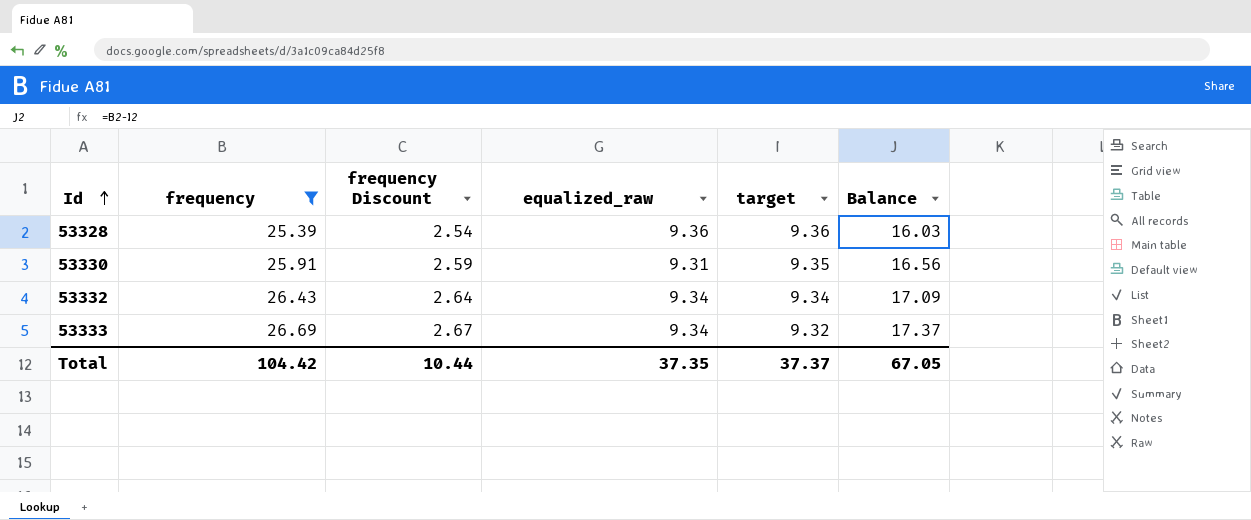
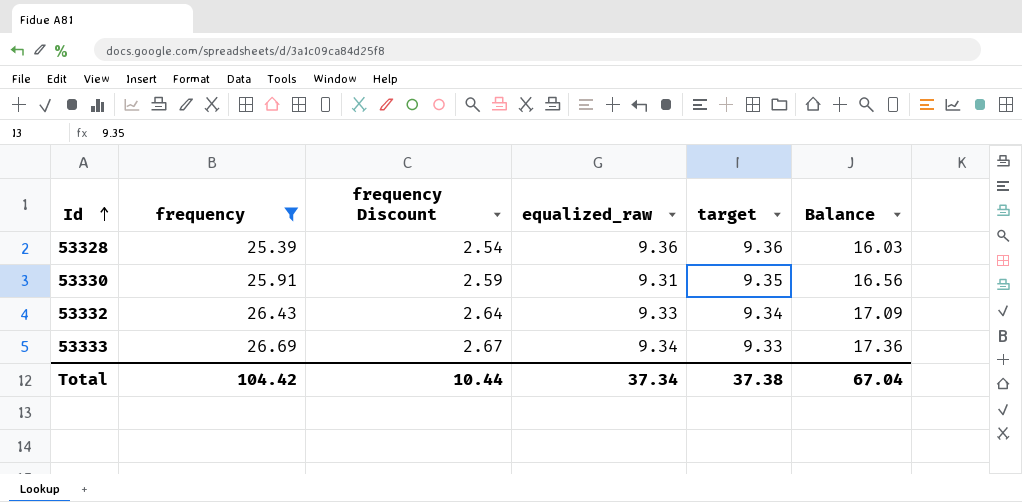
53332 | equalized_raw: 9.34 -> 9.33
53333 | target: 9.32 -> 9.33
53333 | Balance: 17.37 -> 17.36
Total | equalized_raw: 37.35 -> 37.34
Total | target: 37.37 -> 37.38
Total | Balance: 67.05 -> 67.04

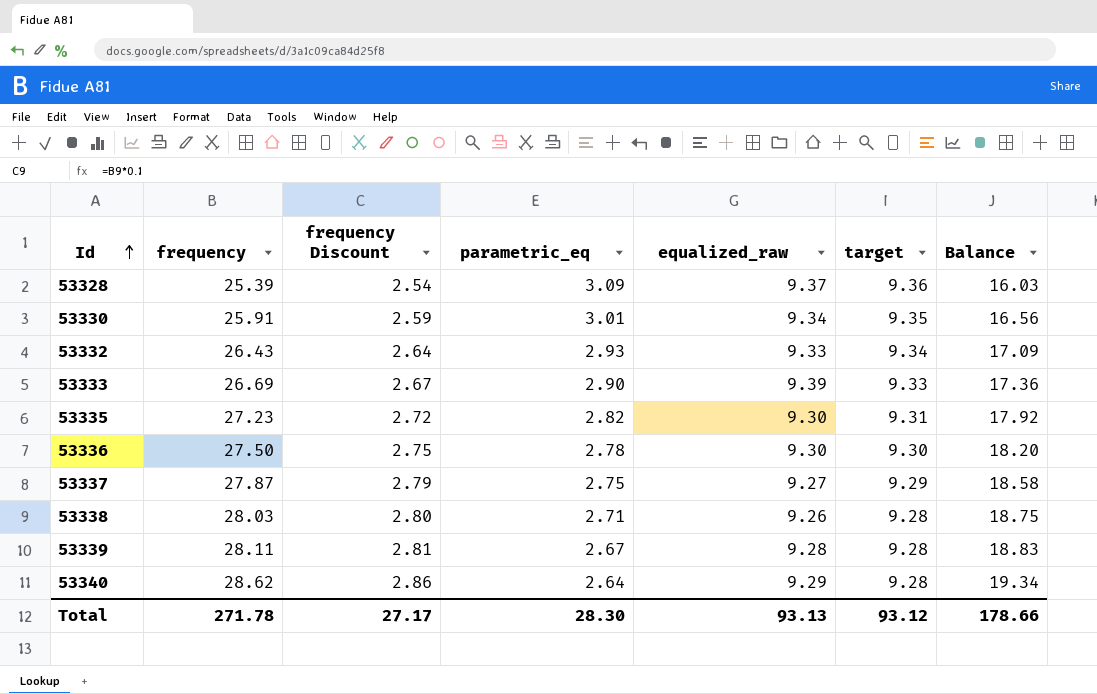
filter: frequency <= 26.69 -> none
column parametric_eq | position: none -> 4
53328 | equalized_raw: 9.36 -> 9.37
53330 | equalized_raw: 9.31 -> 9.34
53333 | equalized_raw: 9.34 -> 9.39
Total | frequency: 104.42 -> 271.78
Total | frequency Discount: 10.44 -> 27.17
Total | equalized_raw: 37.34 -> 93.13
Total | target: 37.38 -> 93.12
Total | Balance: 67.04 -> 178.66

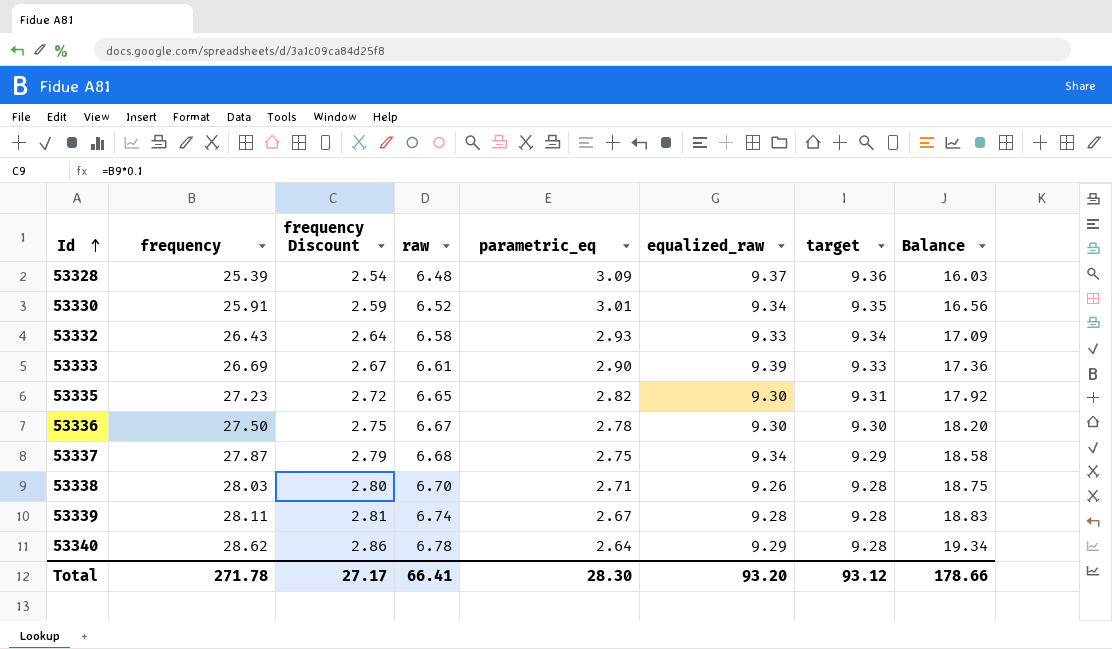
column raw | position: none -> 4
53337 | equalized_raw: 9.27 -> 9.34
Total | equalized_raw: 93.13 -> 93.20

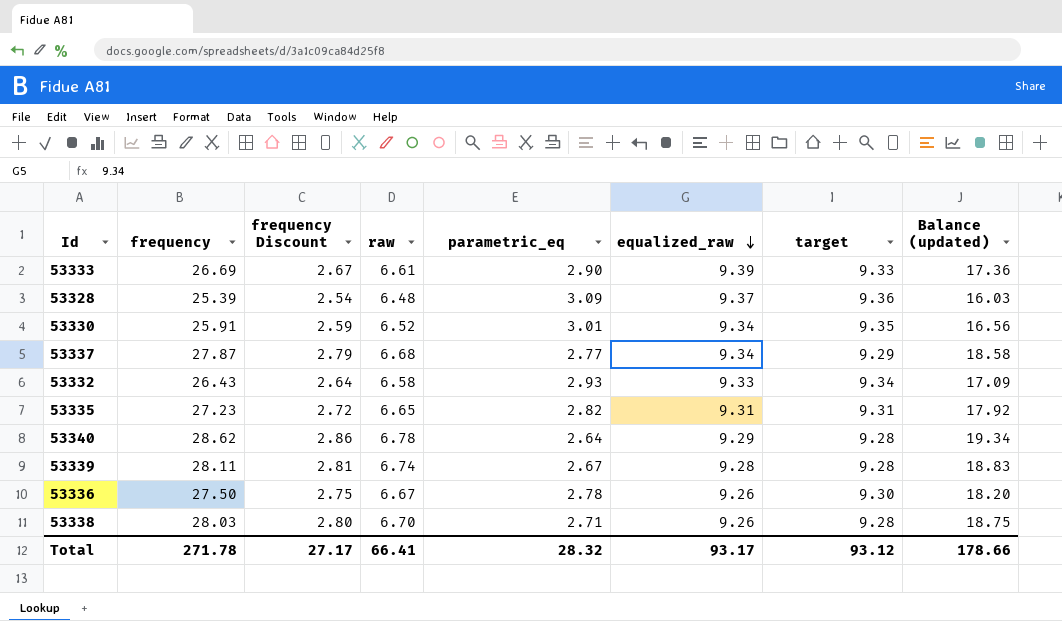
row order: Id ascending -> equalized_raw descending
column name: Balance -> Balance (updated)
53337 | parametric_eq: 2.75 -> 2.77
53335 | equalized_raw: 9.30 -> 9.31
53336 | equalized_raw: 9.30 -> 9.26
Total | parametric_eq: 28.30 -> 28.32
Total | equalized_raw: 93.20 -> 93.17

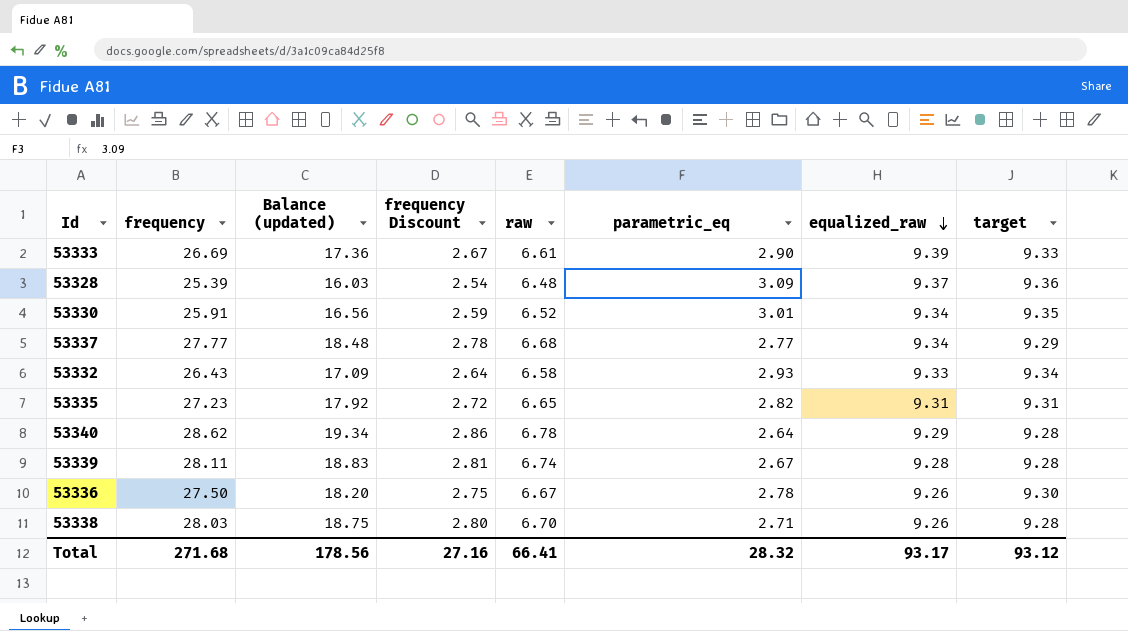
column Balance (updated) | position: 8 -> 3
53337 | frequency: 27.87 -> 27.77
53337 | Balance (updated): 18.58 -> 18.48
53337 | frequency Discount: 2.79 -> 2.78
Total | frequency: 271.78 -> 271.68
Total | Balance (updated): 178.66 -> 178.56
Total | frequency Discount: 27.17 -> 27.16

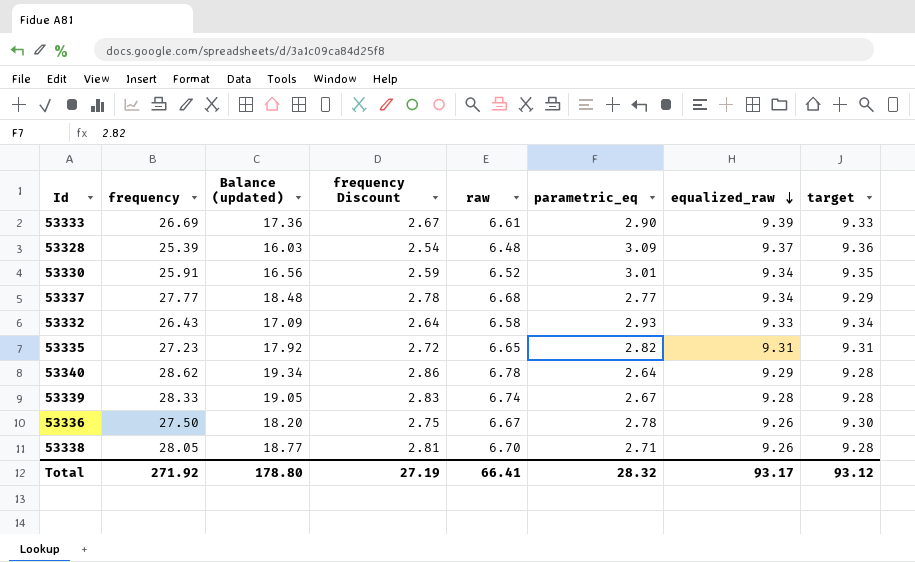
53339 | frequency: 28.11 -> 28.33
53339 | Balance (updated): 18.83 -> 19.05
53339 | frequency Discount: 2.81 -> 2.83
53338 | frequency: 28.03 -> 28.05
53338 | Balance (updated): 18.75 -> 18.77
53338 | frequency Discount: 2.80 -> 2.81
Total | frequency: 271.68 -> 271.92
Total | Balance (updated): 178.56 -> 178.80
Total | frequency Discount: 27.16 -> 27.19

